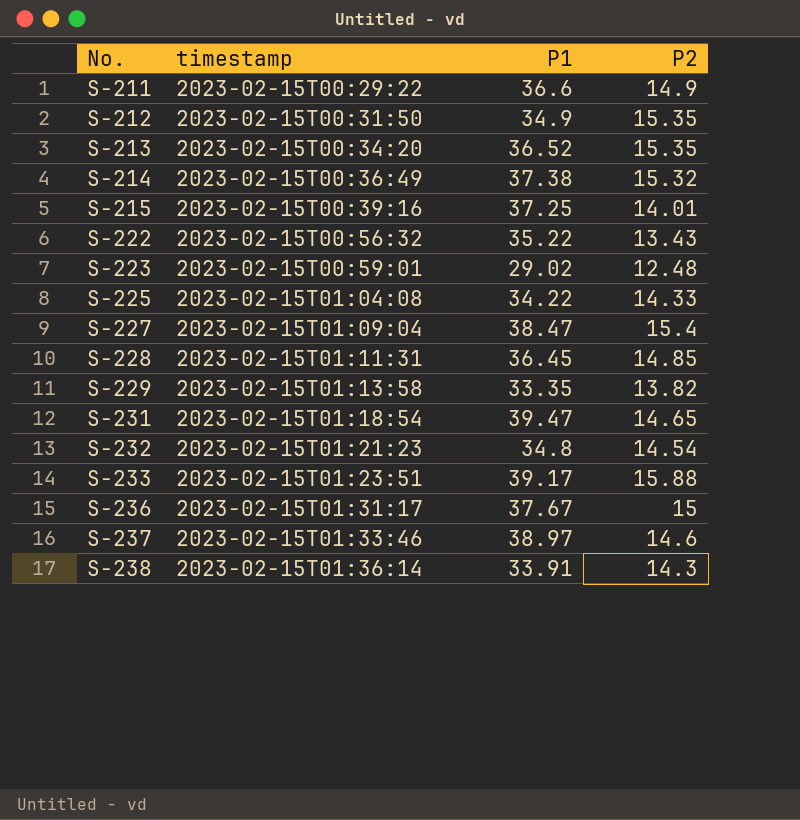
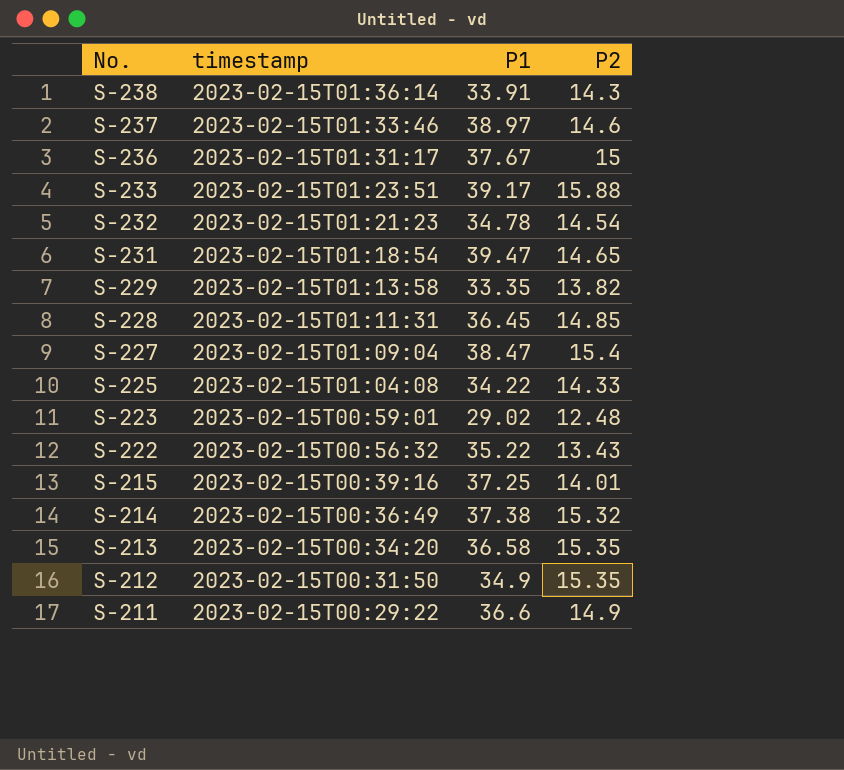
row order: No. ascending -> No. descending
S-232 | P1: 34.8 -> 34.78
S-213 | P1: 36.52 -> 36.58

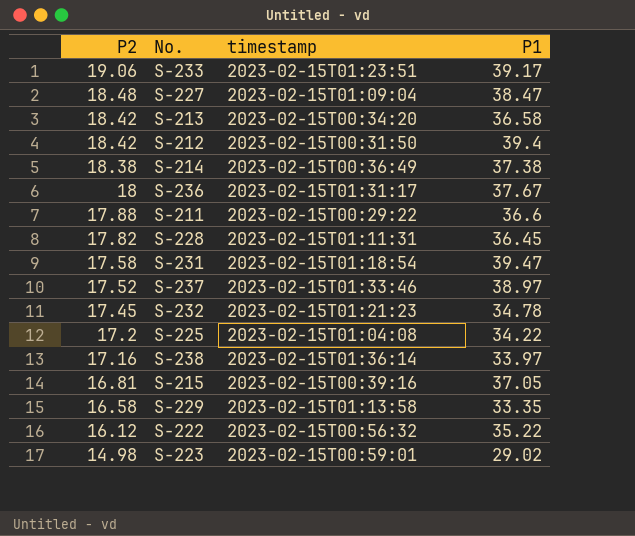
row order: No. descending -> P2 descending
column P2 | position: 4 -> 1
S-233 | P2: 15.88 -> 19.06
S-227 | P2: 15.4 -> 18.48
S-213 | P2: 15.35 -> 18.42
S-212 | P2: 15.35 -> 18.42
S-212 | P1: 34.9 -> 39.4
S-214 | P2: 15.32 -> 18.38
S-236 | P2: 15 -> 18
S-211 | P2: 14.9 -> 17.88
S-228 | P2: 14.85 -> 17.82
S-231 | P2: 14.65 -> 17.58
S-237 | P2: 14.6 -> 17.52
S-232 | P2: 14.54 -> 17.45
S-225 | P2: 14.33 -> 17.2
S-238 | P2: 14.3 -> 17.16
S-238 | P1: 33.91 -> 33.97
S-215 | P2: 14.01 -> 16.81
S-215 | P1: 37.25 -> 37.05
S-229 | P2: 13.82 -> 16.58
S-222 | P2: 13.43 -> 16.12
S-223 | P2: 12.48 -> 14.98

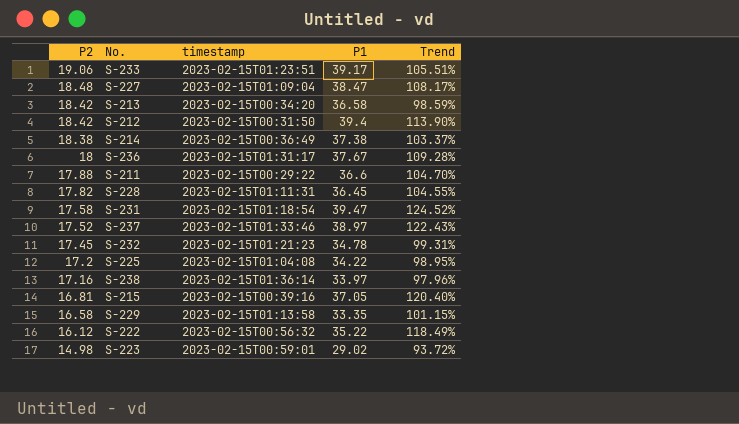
column Trend | formula: none -> ([P1] - [P2]) / [P2]

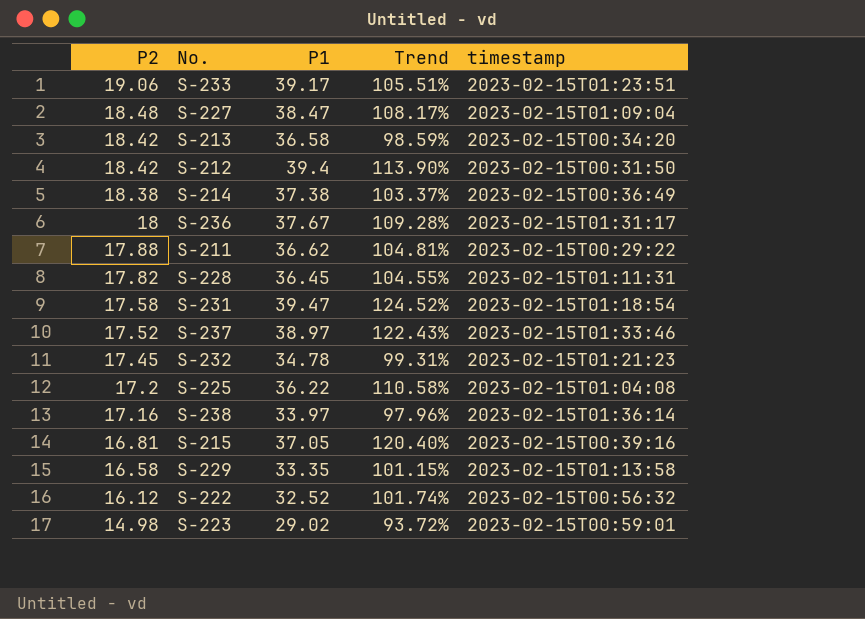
column timestamp | position: 3 -> 5
S-211 | P1: 36.6 -> 36.62
S-211 | Trend: 104.70% -> 104.81%
S-225 | P1: 34.22 -> 36.22
S-225 | Trend: 98.95% -> 110.58%
S-222 | P1: 35.22 -> 32.52
S-222 | Trend: 118.49% -> 101.74%

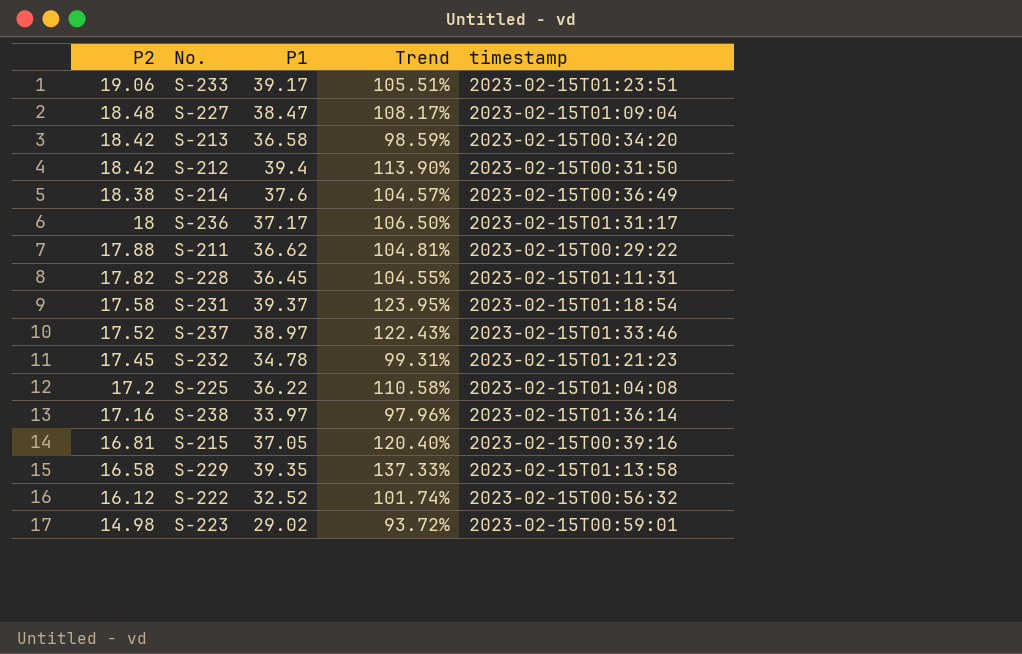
S-214 | P1: 37.38 -> 37.6
S-214 | Trend: 103.37% -> 104.57%
S-236 | P1: 37.67 -> 37.17
S-236 | Trend: 109.28% -> 106.50%
S-231 | P1: 39.47 -> 39.37
S-231 | Trend: 124.52% -> 123.95%
S-229 | P1: 33.35 -> 39.35
S-229 | Trend: 101.15% -> 137.33%

